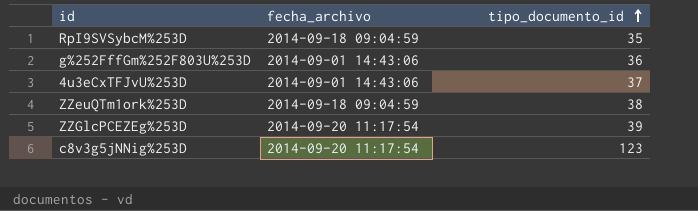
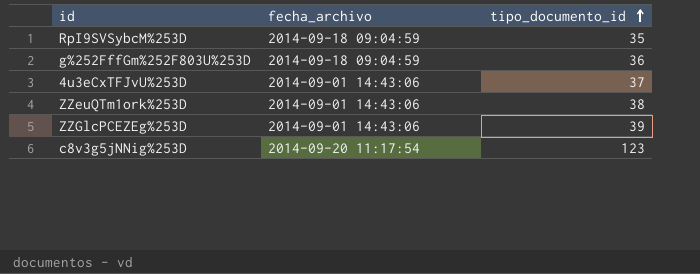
g%252FffGm%252F803U%253D | fecha_archivo: 2014-09-01 14:43:06 -> 2014-09-18 09:04:59
ZZeuQTm1ork%253D | fecha_archivo: 2014-09-18 09:04:59 -> 2014-09-01 14:43:06
ZZGlcPCEZEg%253D | fecha_archivo: 2014-09-20 11:17:54 -> 2014-09-01 14:43:06

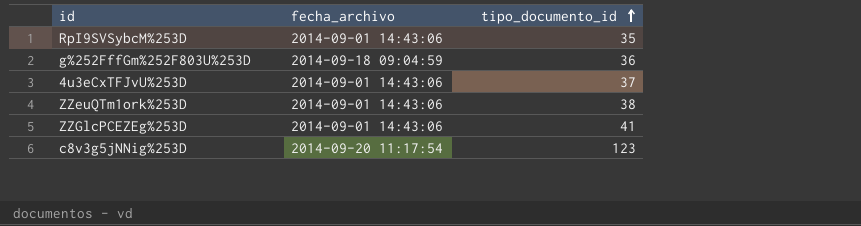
RpI9SVSybcM%253D | fecha_archivo: 2014-09-18 09:04:59 -> 2014-09-01 14:43:06
ZZGlcPCEZEg%253D | tipo_documento_id: 39 -> 41

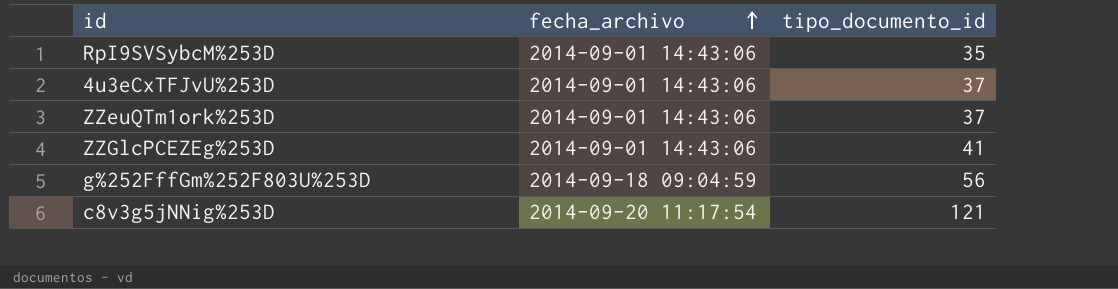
row order: tipo_documento_id ascending -> fecha_archivo ascending
ZZeuQTm1ork%253D | tipo_documento_id: 38 -> 37
g%252FffGm%252F803U%253D | tipo_documento_id: 36 -> 56
c8v3g5jNNig%253D | tipo_documento_id: 123 -> 121

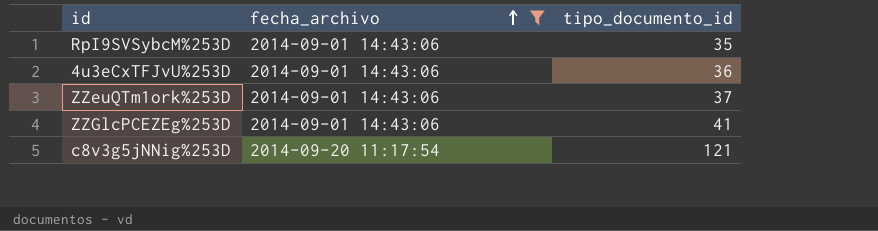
filter: none -> fecha_archivo != 2014-09-18 09:04:59
4u3eCxTFJvU%253D | tipo_documento_id: 37 -> 36

